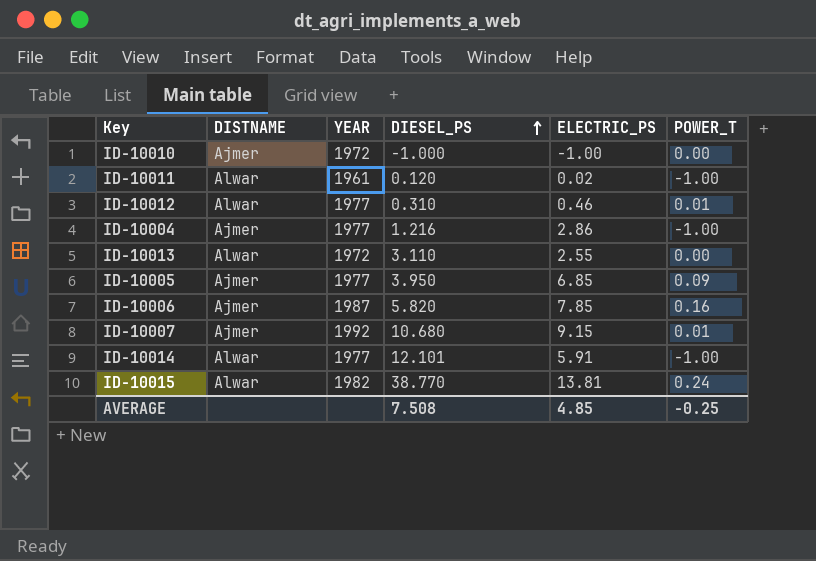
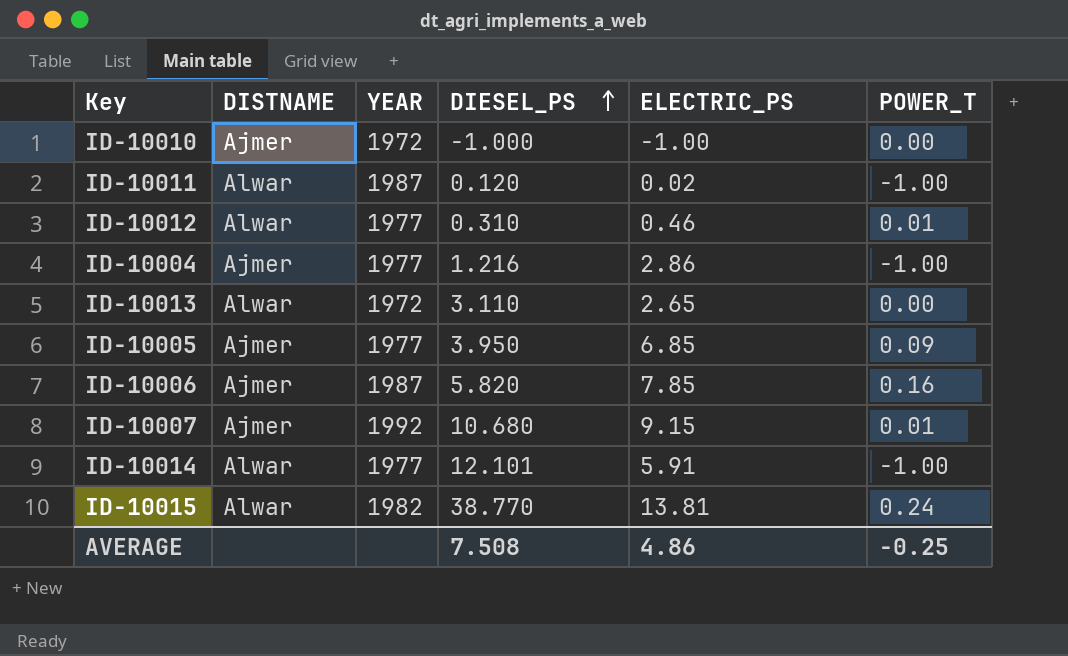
ID-10011 | YEAR: 1961 -> 1987
ID-10013 | ELECTRIC_PS: 2.55 -> 2.65
AVERAGE | ELECTRIC_PS: 4.85 -> 4.86

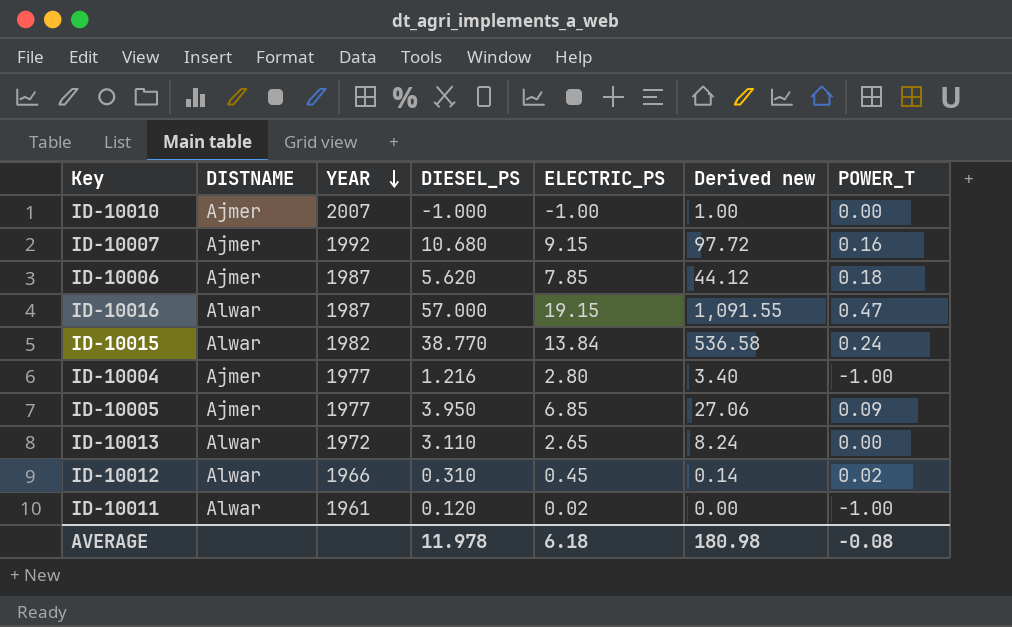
row order: DIESEL_PS ascending -> YEAR descending
column Derived new | formula: none -> [DIESEL_PS] * [ELECTRIC_PS]
row ID-10014: Alwar | 1977 | 12.101 | 5.91 | -1.00 -> none
ID-10010 | YEAR: 1972 -> 2007
ID-10007 | POWER_T: 0.01 -> 0.16
ID-10006 | DIESEL_PS: 5.820 -> 5.620
ID-10006 | POWER_T: 0.16 -> 0.18
row ID-10016: none -> Alwar | 1987 | 57.000 | 19.15 | 1,091.55 | 0.47
ID-10015 | ELECTRIC_PS: 13.81 -> 13.84
ID-10004 | ELECTRIC_PS: 2.86 -> 2.80
ID-10012 | YEAR: 1977 -> 1966
ID-10012 | ELECTRIC_PS: 0.46 -> 0.45
ID-10012 | POWER_T: 0.01 -> 0.02
ID-10011 | YEAR: 1987 -> 1961
AVERAGE | DIESEL_PS: 7.508 -> 11.978
AVERAGE | ELECTRIC_PS: 4.86 -> 6.18
AVERAGE | POWER_T: -0.25 -> -0.08

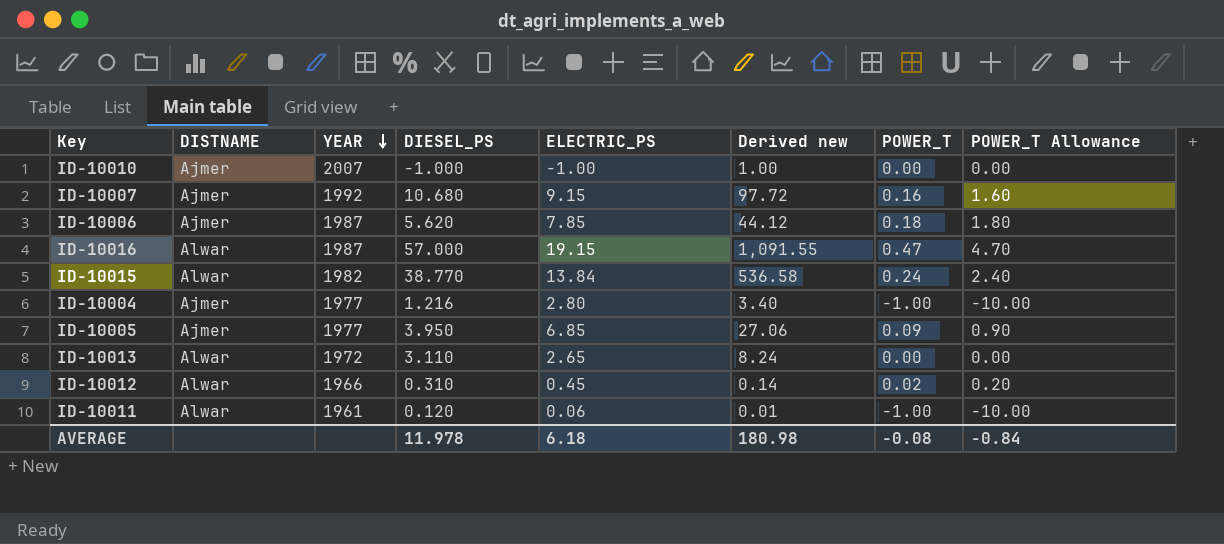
column POWER_T Allowance | formula: none -> [POWER_T] * 10
ID-10011 | ELECTRIC_PS: 0.02 -> 0.06
ID-10011 | Derived new: 0.00 -> 0.01

